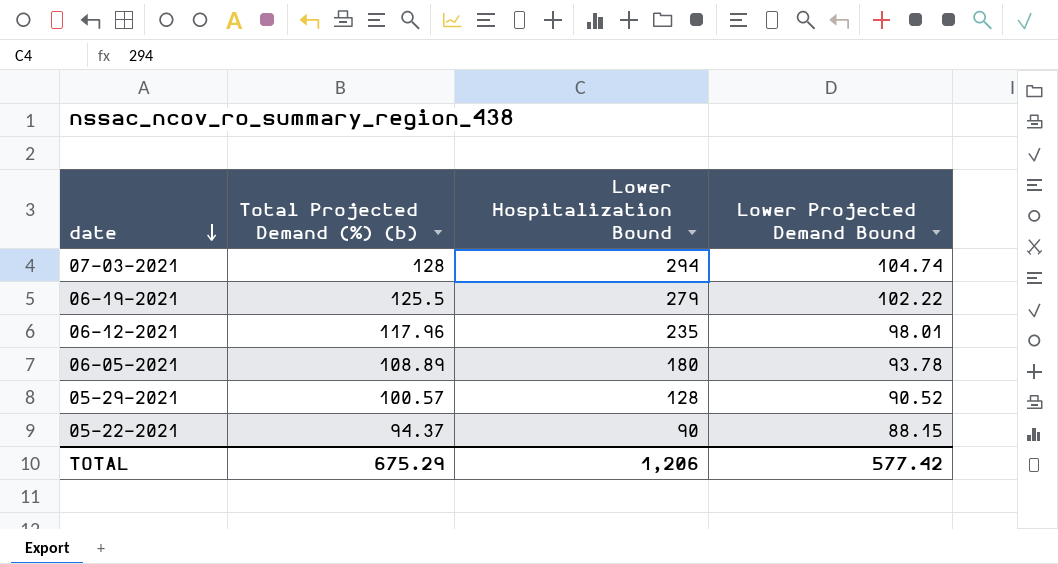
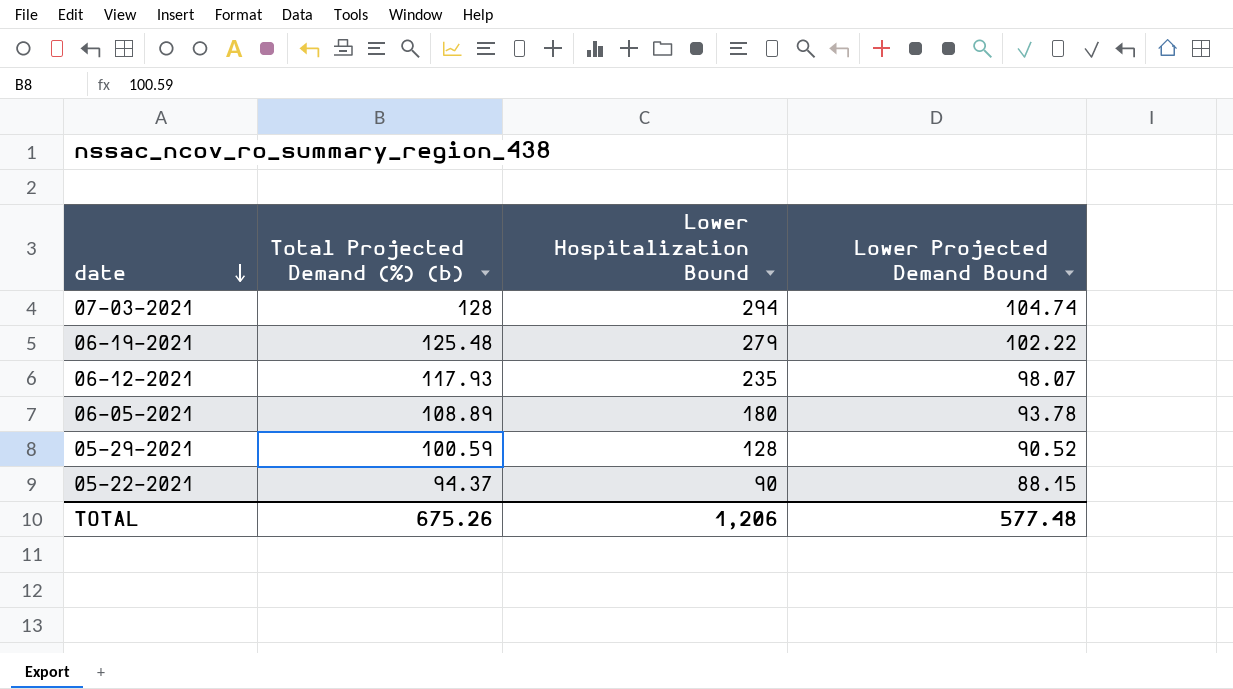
06-19-2021 | Total Projected Demand (%) (b): 125.5 -> 125.48
06-12-2021 | Total Projected Demand (%) (b): 117.96 -> 117.93
06-12-2021 | Lower Projected Demand Bound: 98.01 -> 98.07
05-29-2021 | Total Projected Demand (%) (b): 100.57 -> 100.59
TOTAL | Total Projected Demand (%) (b): 675.29 -> 675.26
TOTAL | Lower Projected Demand Bound: 577.42 -> 577.48

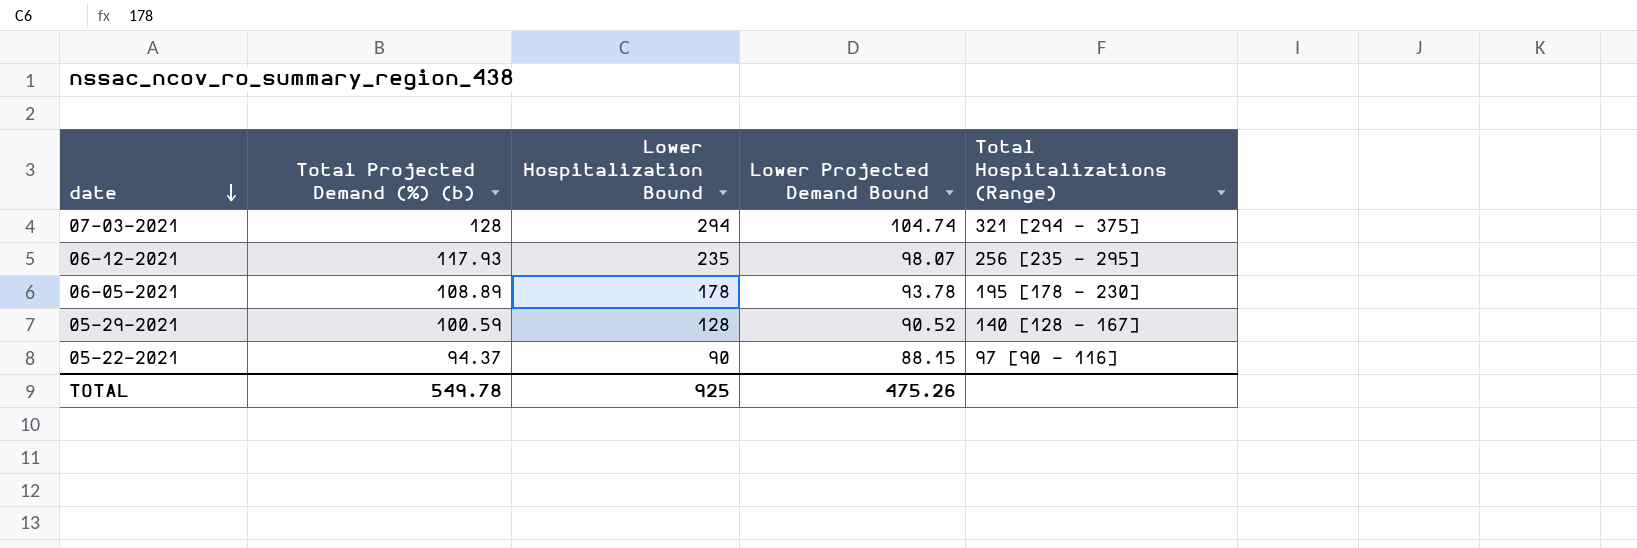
column Total Hospitalizations (Range) | position: none -> 5
row 06-19-2021: 125.48 | 279 | 102.22 -> none
06-05-2021 | Lower Hospitalization Bound: 180 -> 178
TOTAL | Total Projected Demand (%) (b): 675.26 -> 549.78
TOTAL | Lower Hospitalization Bound: 1,206 -> 925
TOTAL | Lower Projected Demand Bound: 577.48 -> 475.26

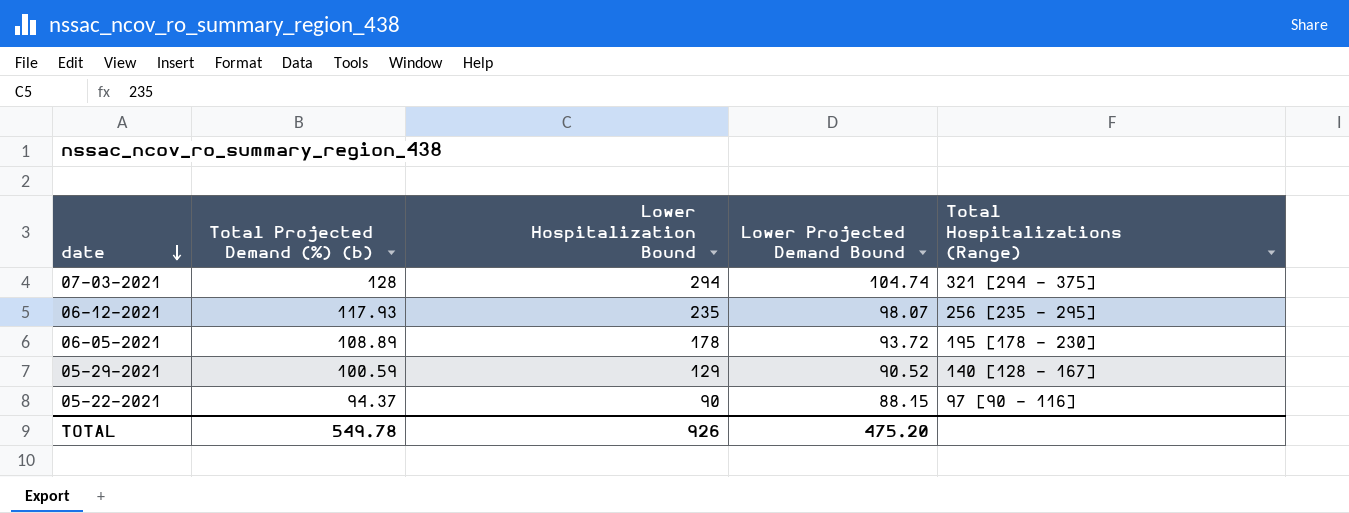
06-05-2021 | Lower Projected Demand Bound: 93.78 -> 93.72
05-29-2021 | Lower Hospitalization Bound: 128 -> 129
TOTAL | Lower Hospitalization Bound: 925 -> 926
TOTAL | Lower Projected Demand Bound: 475.26 -> 475.20

